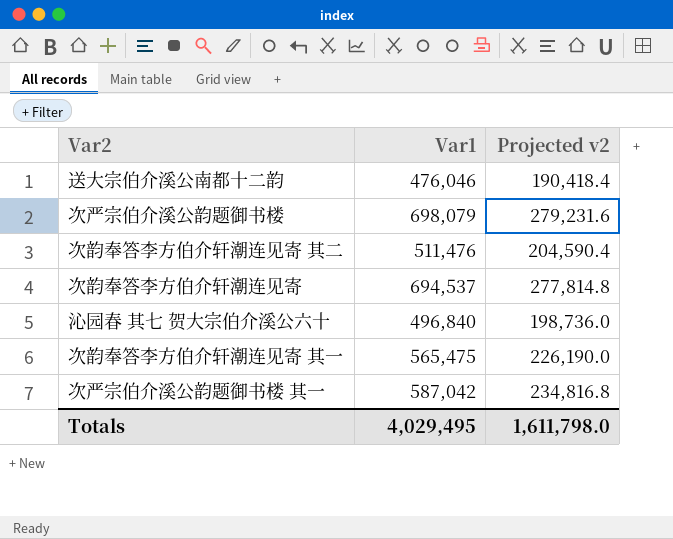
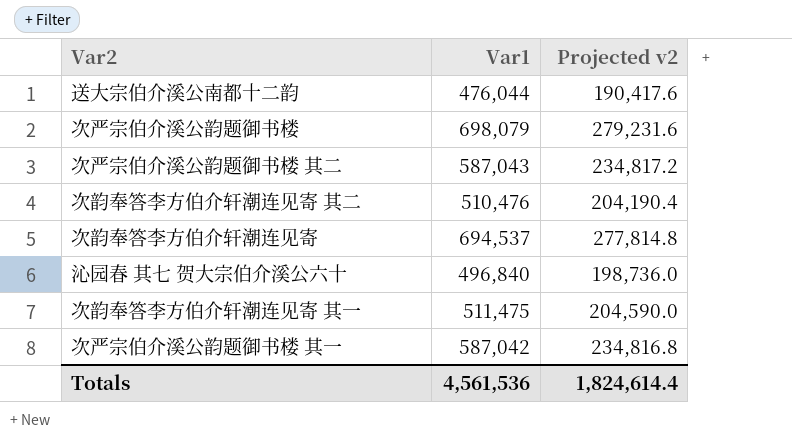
送大宗伯介溪公南都十二韵 | Var1: 476,046 -> 476,044
送大宗伯介溪公南都十二韵 | Projected v2: 190,418.4 -> 190,417.6
row 次严宗伯介溪公韵题御书楼 其二: none -> 587,043 | 234,817.2
次韵奉答李方伯介轩潮连见寄 其二 | Var1: 511,476 -> 510,476
次韵奉答李方伯介轩潮连见寄 其二 | Projected v2: 204,590.4 -> 204,190.4
次韵奉答李方伯介轩潮连见寄 其一 | Var1: 565,475 -> 511,475
次韵奉答李方伯介轩潮连见寄 其一 | Projected v2: 226,190.0 -> 204,590.0
Totals | Var1: 4,029,495 -> 4,561,536
Totals | Projected v2: 1,611,798.0 -> 1,824,614.4

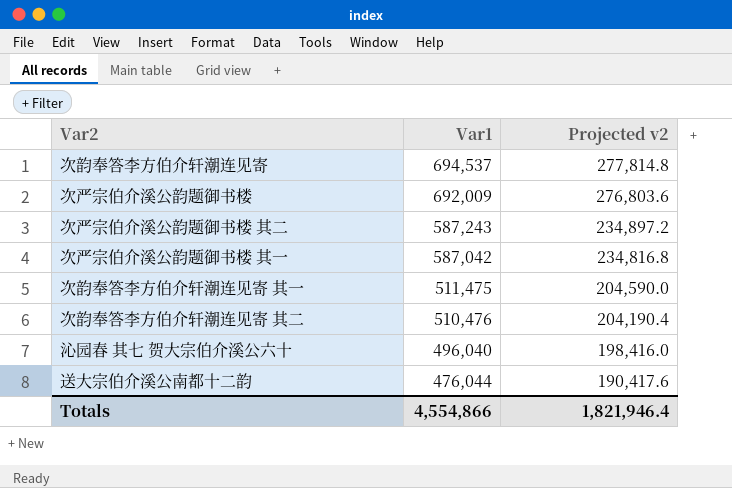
row order: none -> Var1 descending
次严宗伯介溪公韵题御书楼 | Var1: 698,079 -> 692,009
次严宗伯介溪公韵题御书楼 | Projected v2: 279,231.6 -> 276,803.6
次严宗伯介溪公韵题御书楼 其二 | Var1: 587,043 -> 587,243
次严宗伯介溪公韵题御书楼 其二 | Projected v2: 234,817.2 -> 234,897.2
沁园春 其七 贺大宗伯介溪公六十 | Var1: 496,840 -> 496,040
沁园春 其七 贺大宗伯介溪公六十 | Projected v2: 198,736.0 -> 198,416.0
Totals | Var1: 4,561,536 -> 4,554,866
Totals | Projected v2: 1,824,614.4 -> 1,821,946.4

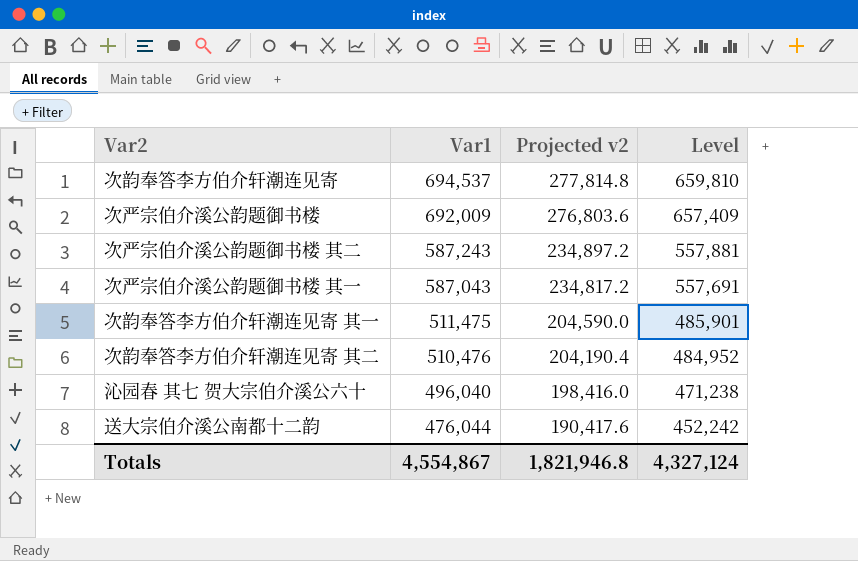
column Level | formula: none -> [Var1] * 0.95
次严宗伯介溪公韵题御书楼 其一 | Var1: 587,042 -> 587,043
次严宗伯介溪公韵题御书楼 其一 | Projected v2: 234,816.8 -> 234,817.2
Totals | Var1: 4,554,866 -> 4,554,867
Totals | Projected v2: 1,821,946.4 -> 1,821,946.8

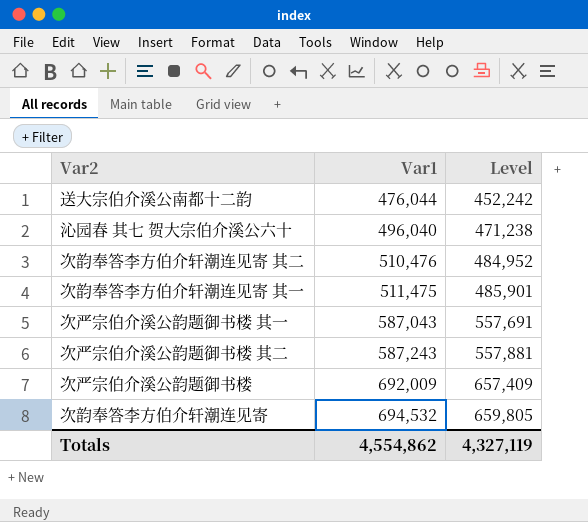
row order: Var1 descending -> Var1 ascending
column Projected v2 | formula: [Var1] * 0.4 -> none
次韵奉答李方伯介轩潮连见寄 | Var1: 694,537 -> 694,532
次韵奉答李方伯介轩潮连见寄 | Level: 659,810 -> 659,805
Totals | Var1: 4,554,867 -> 4,554,862
Totals | Level: 4,327,124 -> 4,327,119

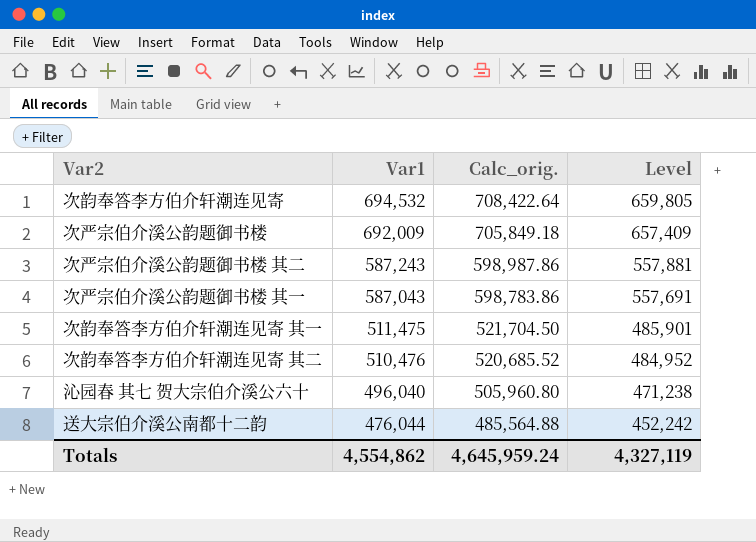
row order: Var1 ascending -> Var1 descending
column Calc_orig. | formula: none -> [Var1] * 1.02

